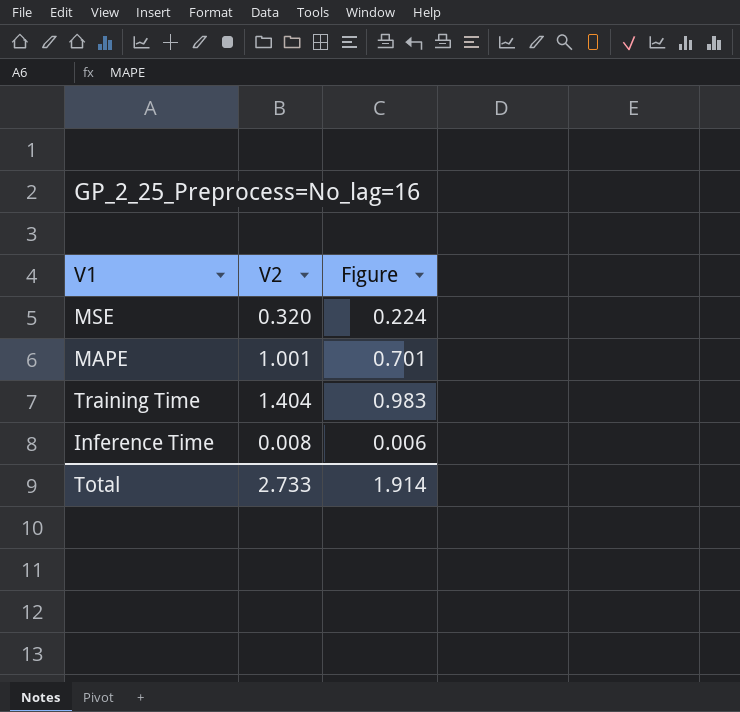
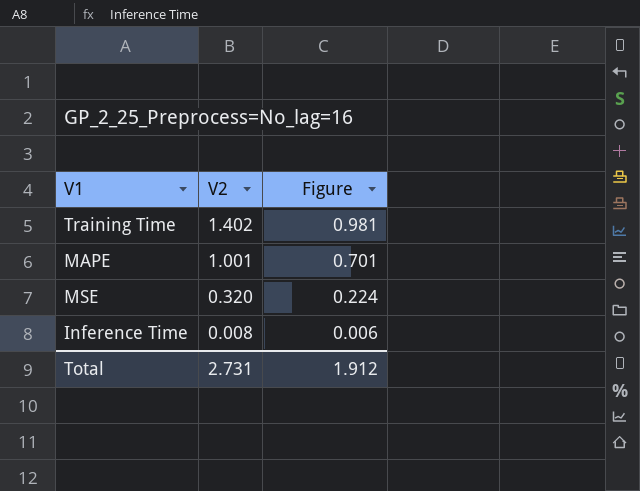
row order: none -> V2 descending
Training Time | V2: 1.404 -> 1.402
Training Time | Figure: 0.983 -> 0.981
Total | V2: 2.733 -> 2.731
Total | Figure: 1.914 -> 1.912

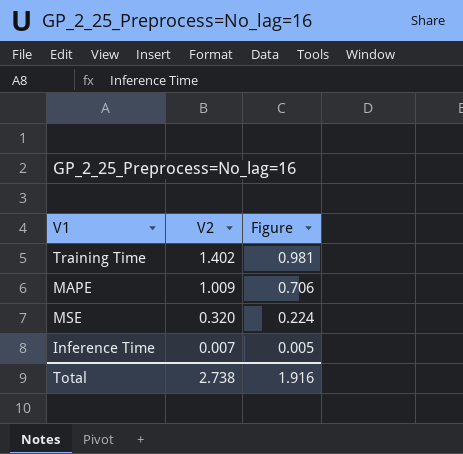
MAPE | V2: 1.001 -> 1.009
MAPE | Figure: 0.701 -> 0.706
Inference Time | V2: 0.008 -> 0.007
Inference Time | Figure: 0.006 -> 0.005
Total | V2: 2.731 -> 2.738
Total | Figure: 1.912 -> 1.916

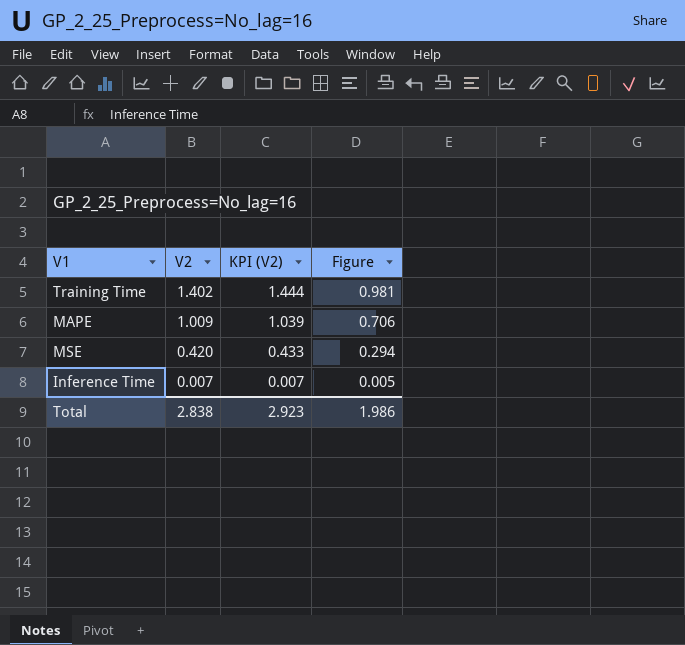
column KPI (V2) | formula: none -> [V2] * 1.03
MSE | V2: 0.320 -> 0.420
MSE | Figure: 0.224 -> 0.294
Total | V2: 2.738 -> 2.838
Total | Figure: 1.916 -> 1.986

